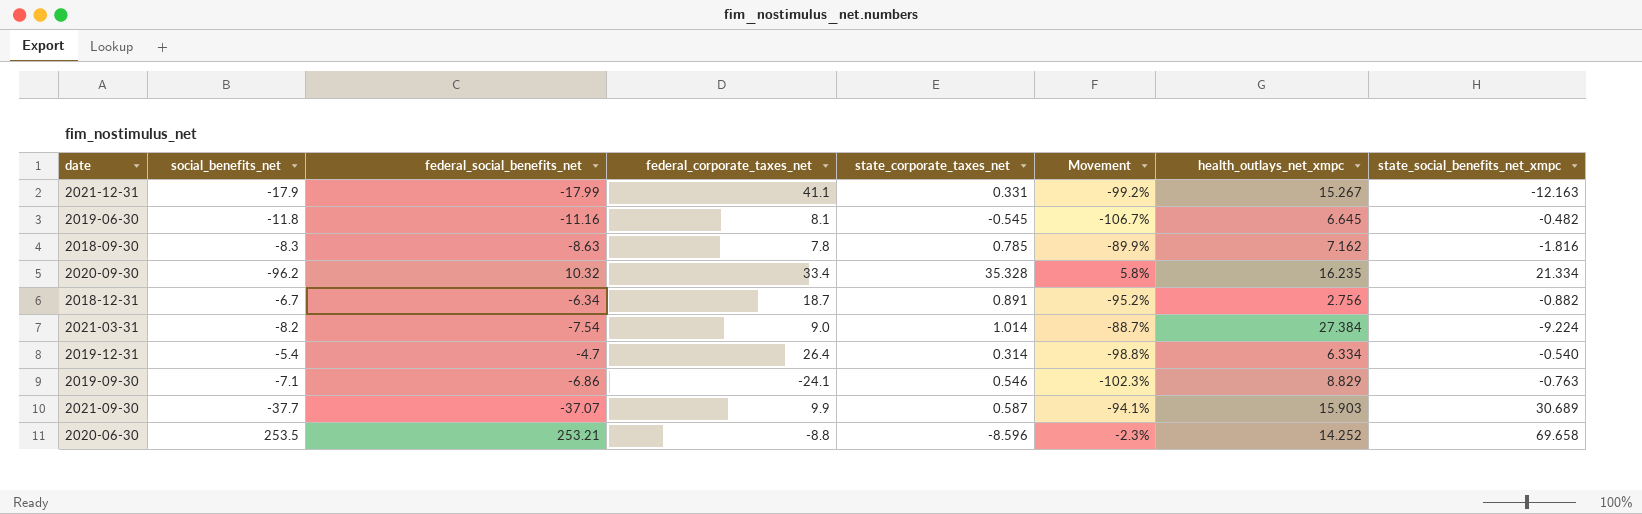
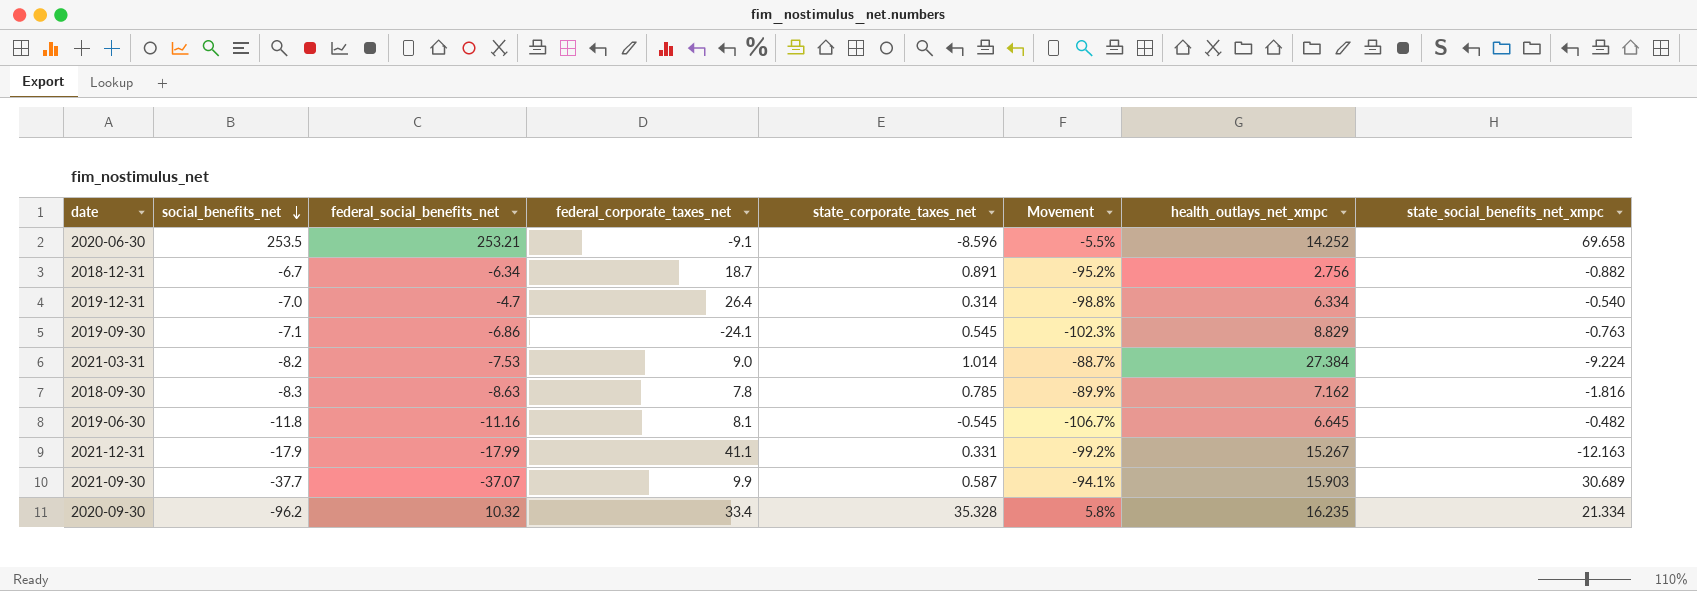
row order: none -> social_benefits_net descending
2020-06-30 | federal_corporate_taxes_net: -8.8 -> -9.1
2020-06-30 | Movement: -2.3% -> -5.5%
2019-12-31 | social_benefits_net: -5.4 -> -7.0
2019-09-30 | state_corporate_taxes_net: 0.546 -> 0.545
2021-03-31 | federal_social_benefits_net: -7.54 -> -7.53

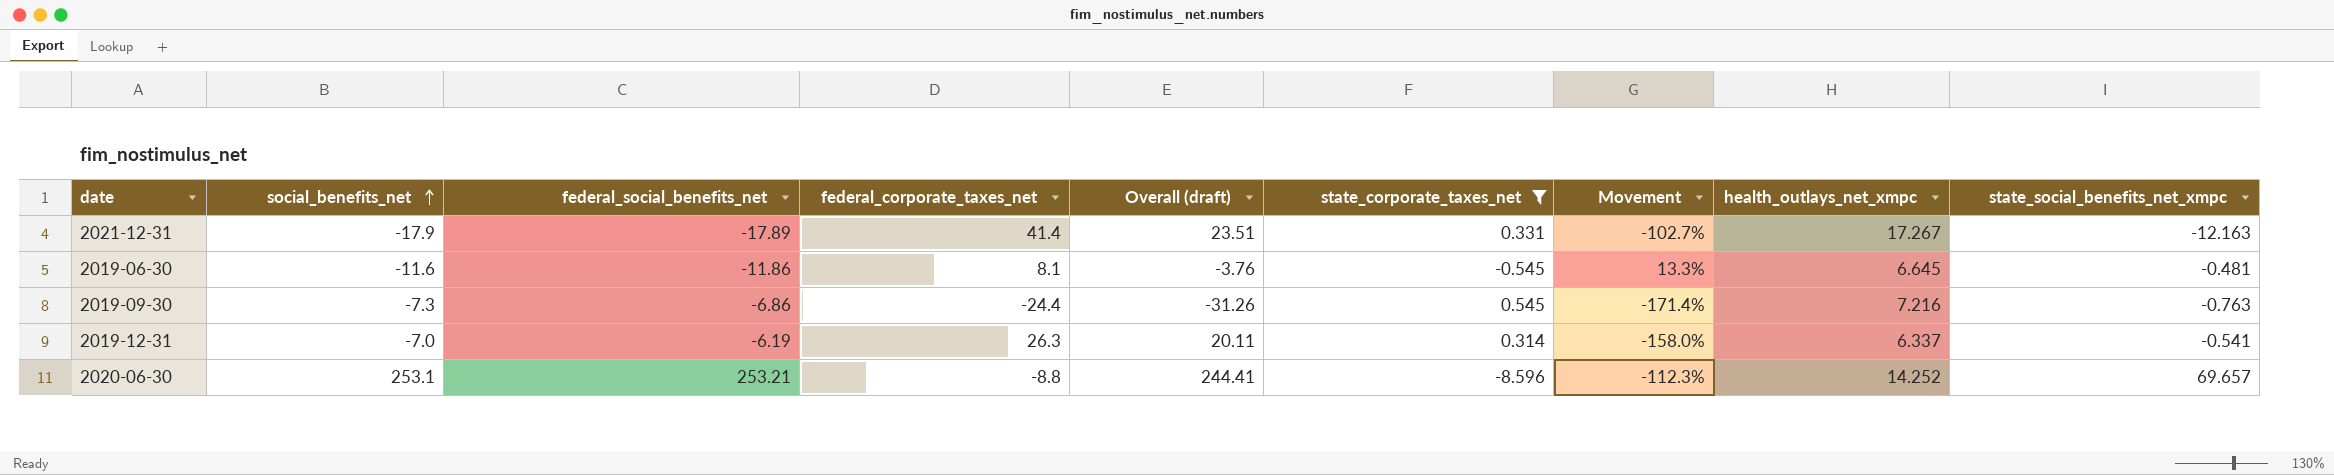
filter: none -> state_corporate_taxes_net <= 0.545
row order: social_benefits_net descending -> social_benefits_net ascending
column Overall (draft) | formula: none -> [federal_social_benefits_net] + [federal_corporate_taxes_net]
column Movement | formula: ([state_corporate_taxes_net] - [federal_corporate_taxes_net]) / [federal_corporate_taxes_net] -> ([state_corporate_taxes_net] - [state_social_benefits_net_xmpc]) / [state_social_benefits_net_xmpc]
2021-12-31 | federal_social_benefits_net: -17.99 -> -17.89
2021-12-31 | federal_corporate_taxes_net: 41.1 -> 41.4
2021-12-31 | health_outlays_net_xmpc: 15.267 -> 17.267
2019-06-30 | social_benefits_net: -11.8 -> -11.6
2019-06-30 | federal_social_benefits_net: -11.16 -> -11.86
2019-06-30 | state_social_benefits_net_xmpc: -0.482 -> -0.481
2019-09-30 | social_benefits_net: -7.1 -> -7.3
2019-09-30 | federal_corporate_taxes_net: -24.1 -> -24.4
2019-09-30 | health_outlays_net_xmpc: 8.829 -> 7.216
2019-12-31 | federal_social_benefits_net: -4.7 -> -6.19
2019-12-31 | federal_corporate_taxes_net: 26.4 -> 26.3
2019-12-31 | health_outlays_net_xmpc: 6.334 -> 6.337
2019-12-31 | state_social_benefits_net_xmpc: -0.540 -> -0.541
2020-06-30 | social_benefits_net: 253.5 -> 253.1
2020-06-30 | federal_corporate_taxes_net: -9.1 -> -8.8
2020-06-30 | state_social_benefits_net_xmpc: 69.658 -> 69.657

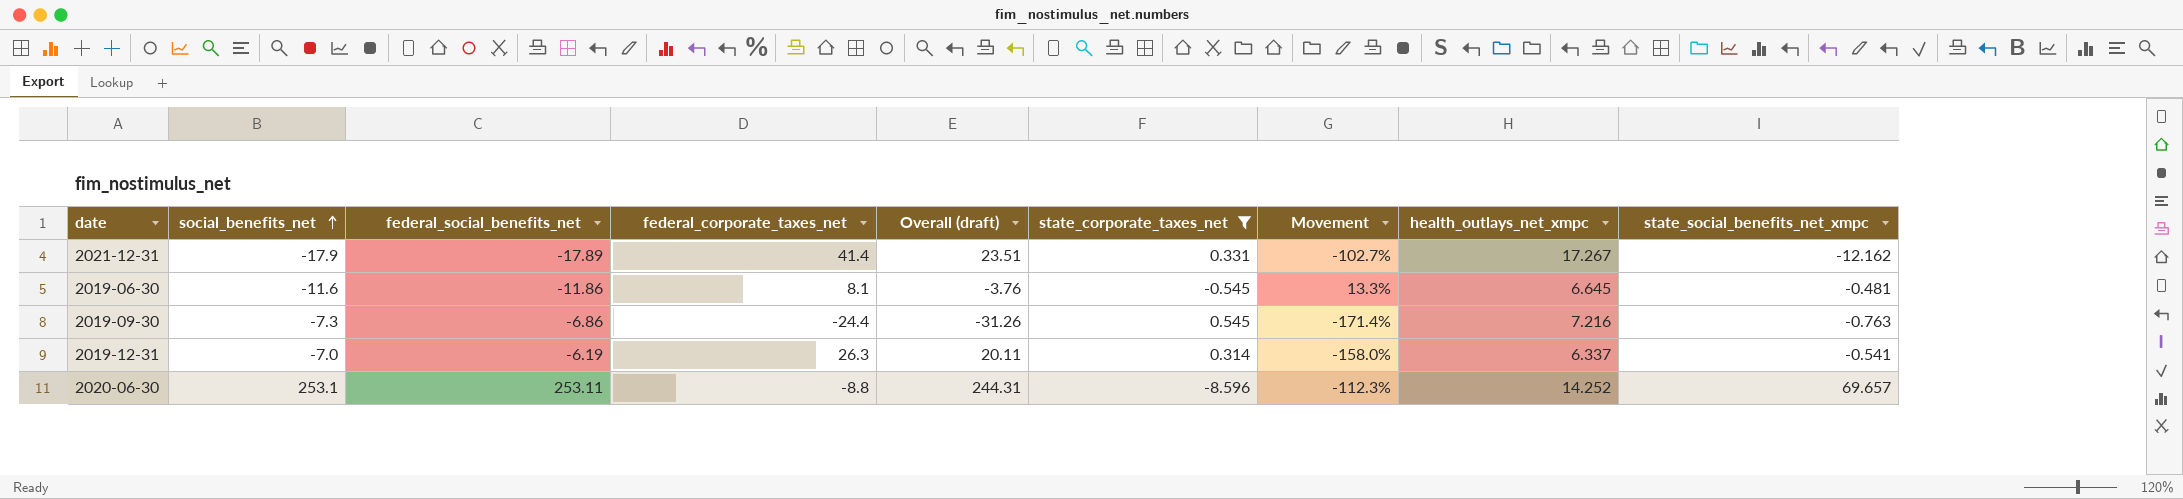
2021-12-31 | state_social_benefits_net_xmpc: -12.163 -> -12.162
2020-06-30 | federal_social_benefits_net: 253.21 -> 253.11
2020-06-30 | Overall (draft): 244.41 -> 244.31

